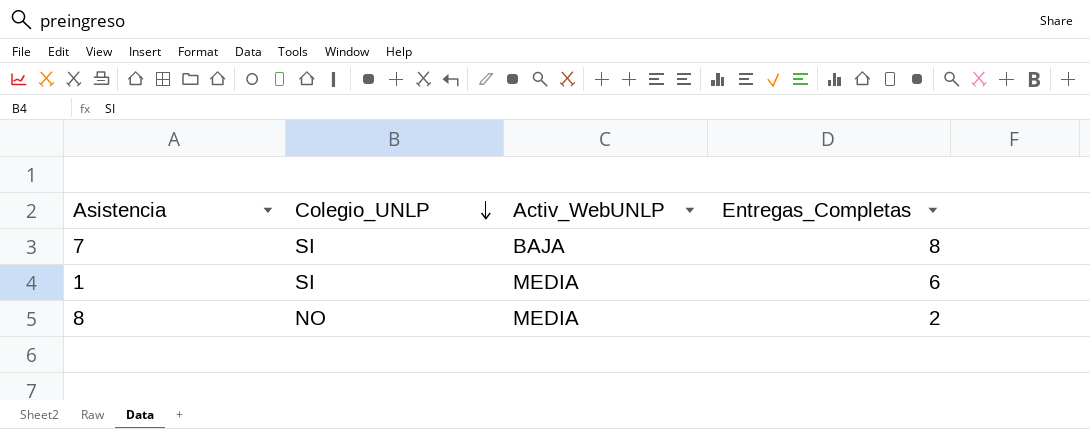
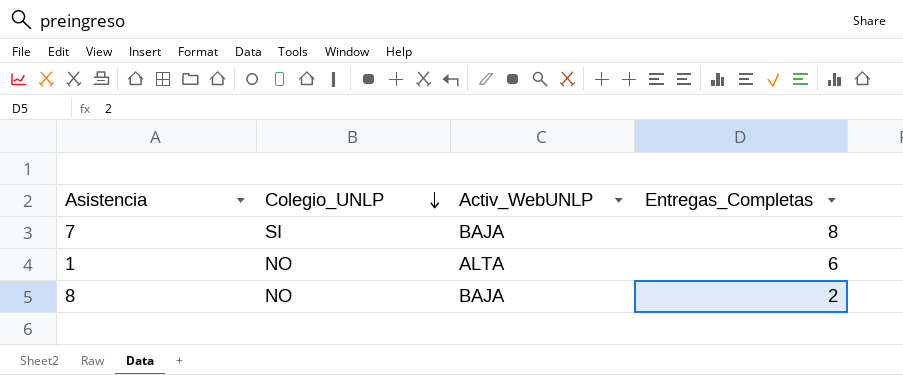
1 | Colegio_UNLP: SI -> NO
1 | Activ_WebUNLP: MEDIA -> ALTA
8 | Activ_WebUNLP: MEDIA -> BAJA

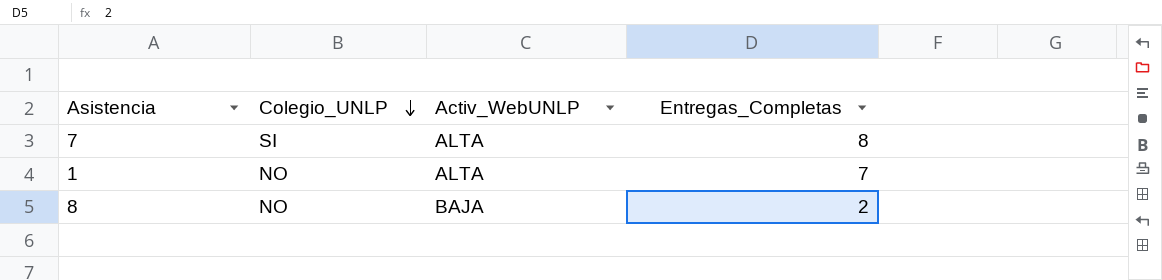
7 | Activ_WebUNLP: BAJA -> ALTA
1 | Entregas_Completas: 6 -> 7

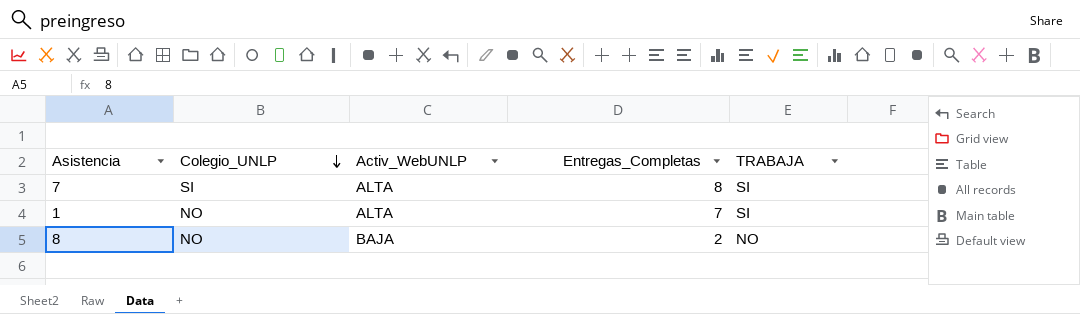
column TRABAJA | position: none -> 5

